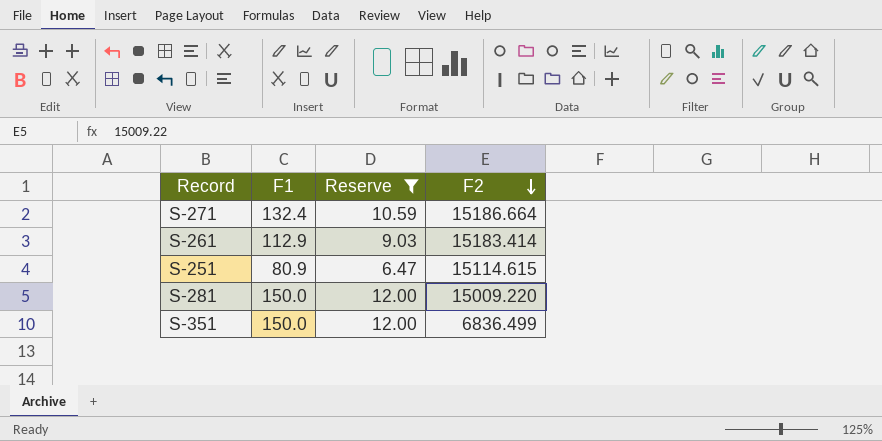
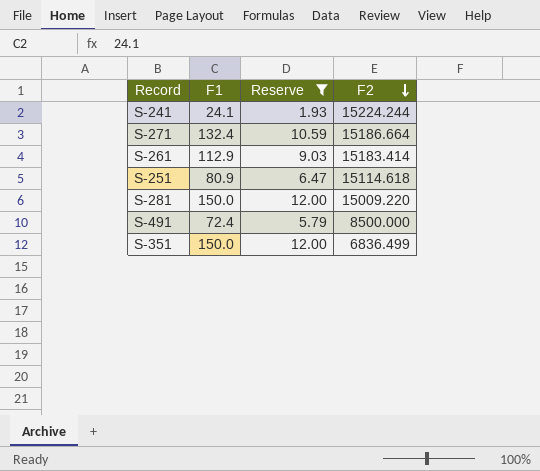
row S-241: none -> 24.1 | 1.93 | 15224.244
S-251 | F2: 15114.615 -> 15114.618
row S-491: none -> 72.4 | 5.79 | 8500.000

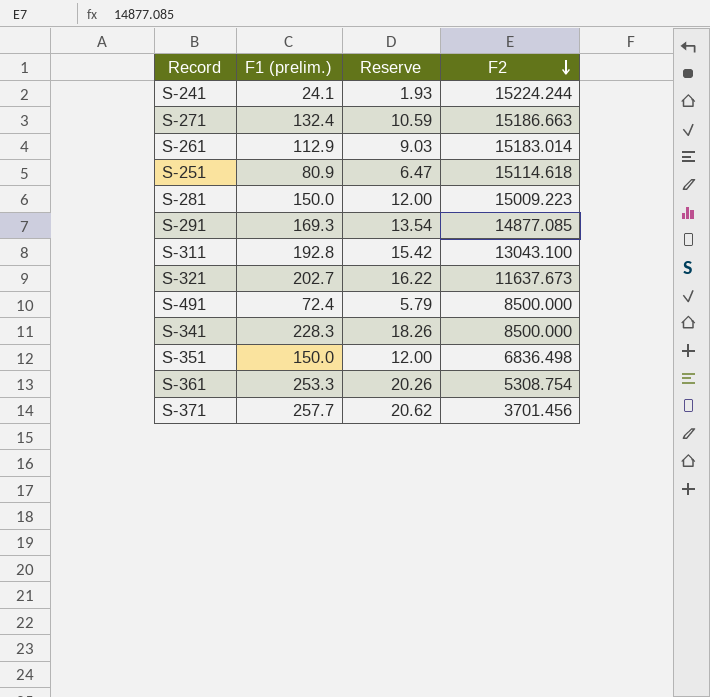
filter: Reserve <= 12.00 -> none
column name: F1 -> F1 (prelim.)
S-271 | F2: 15186.664 -> 15186.663
S-261 | F2: 15183.414 -> 15183.014
S-281 | F2: 15009.220 -> 15009.223
S-351 | F2: 6836.499 -> 6836.498

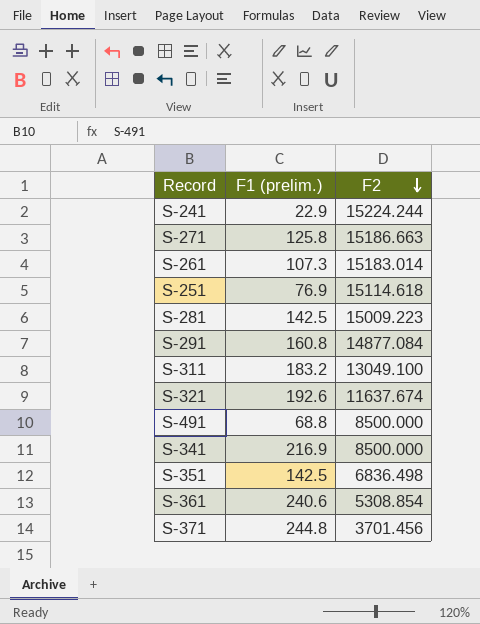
column Reserve | formula: [F1 (prelim.)] * 0.08 -> none
S-241 | F1 (prelim.): 24.1 -> 22.9
S-271 | F1 (prelim.): 132.4 -> 125.8
S-261 | F1 (prelim.): 112.9 -> 107.3
S-251 | F1 (prelim.): 80.9 -> 76.9
S-281 | F1 (prelim.): 150.0 -> 142.5
S-291 | F1 (prelim.): 169.3 -> 160.8
S-291 | F2: 14877.085 -> 14877.084
S-311 | F1 (prelim.): 192.8 -> 183.2
S-311 | F2: 13043.100 -> 13049.100
S-321 | F1 (prelim.): 202.7 -> 192.6
S-321 | F2: 11637.673 -> 11637.674
S-491 | F1 (prelim.): 72.4 -> 68.8
S-341 | F1 (prelim.): 228.3 -> 216.9
S-351 | F1 (prelim.): 150.0 -> 142.5
S-361 | F1 (prelim.): 253.3 -> 240.6
S-361 | F2: 5308.754 -> 5308.854
S-371 | F1 (prelim.): 257.7 -> 244.8

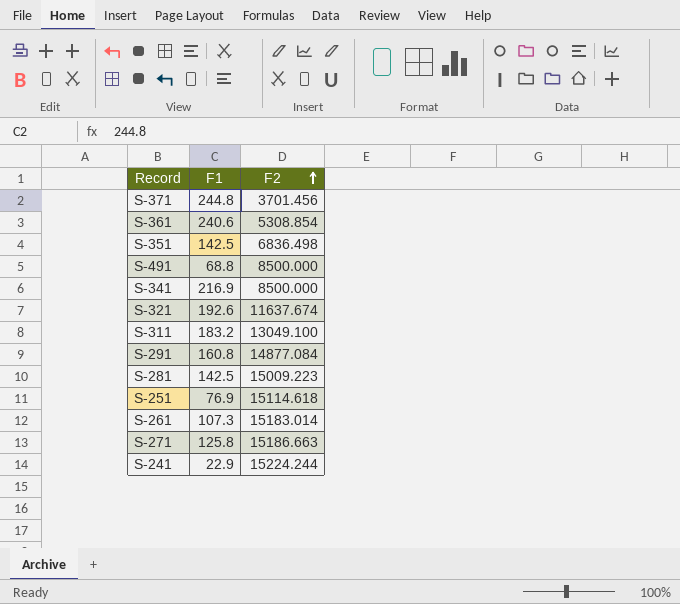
row order: F2 descending -> F2 ascending
column name: F1 (prelim.) -> F1

